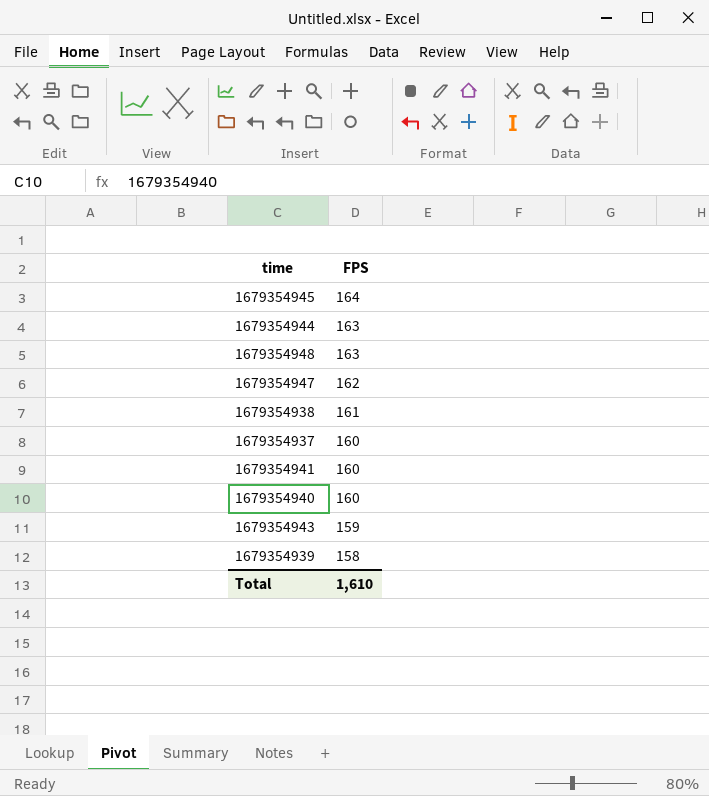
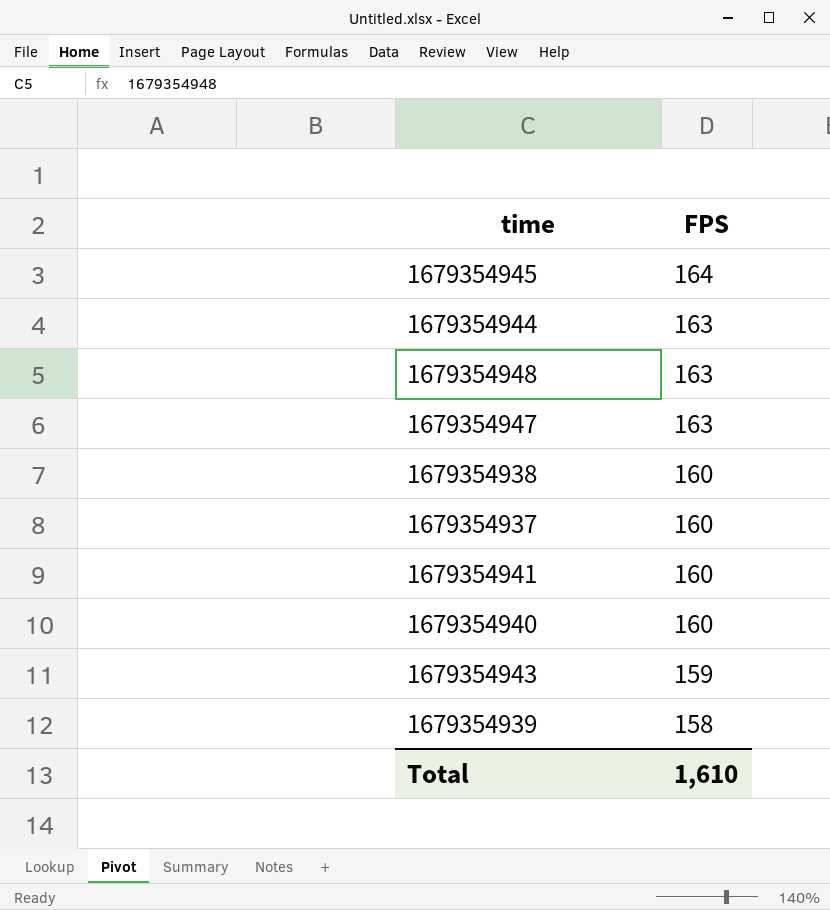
1679354947 | FPS: 162 -> 163
1679354938 | FPS: 161 -> 160

